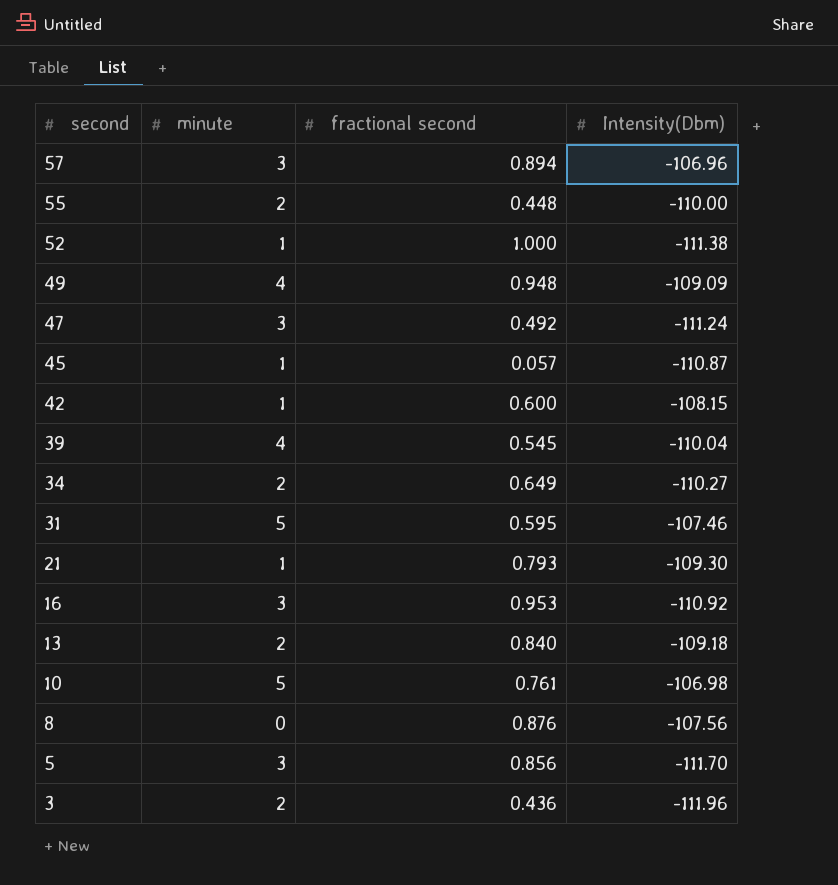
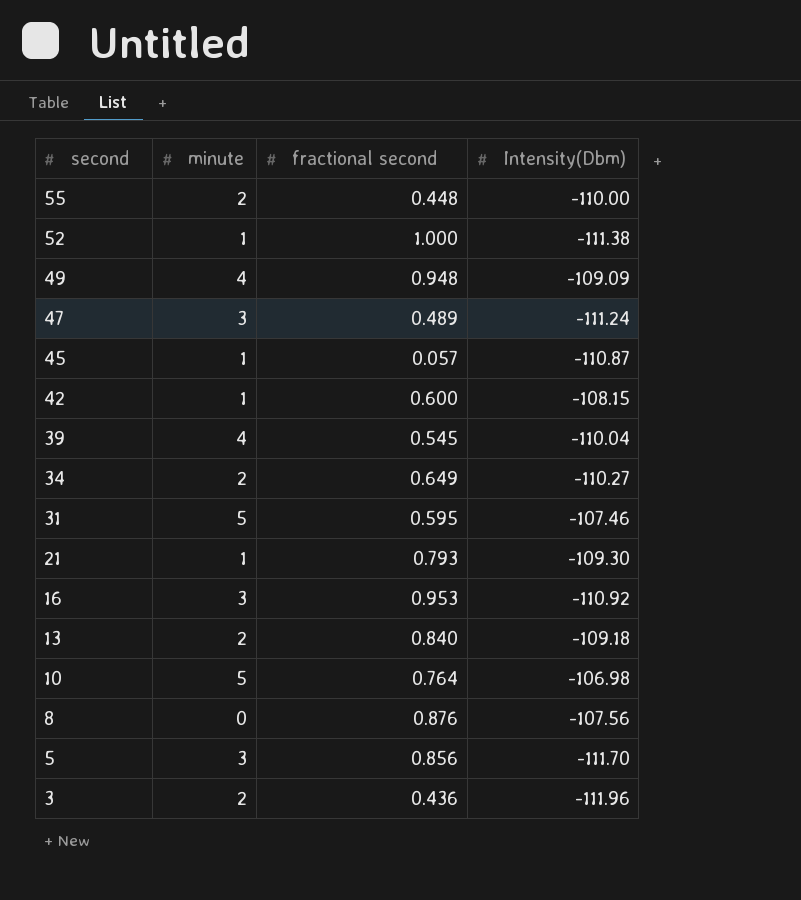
row 57: 3 | 0.894 | -106.96 -> none
47 | fractional second: 0.492 -> 0.489
10 | fractional second: 0.761 -> 0.764

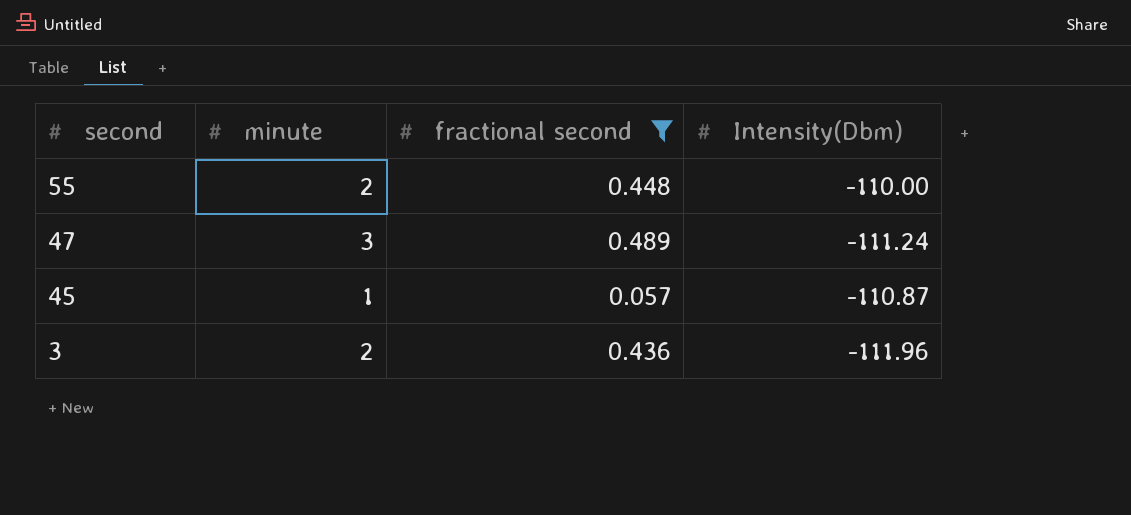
filter: none -> fractional second <= 0.489

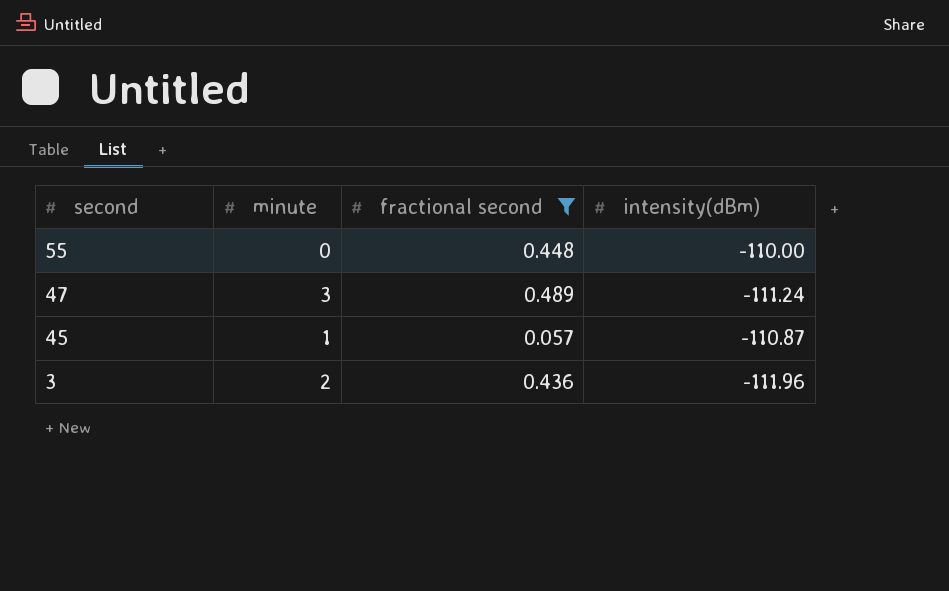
column name: Intensity(Dbm) -> intensity(dBm)
55 | minute: 2 -> 0

